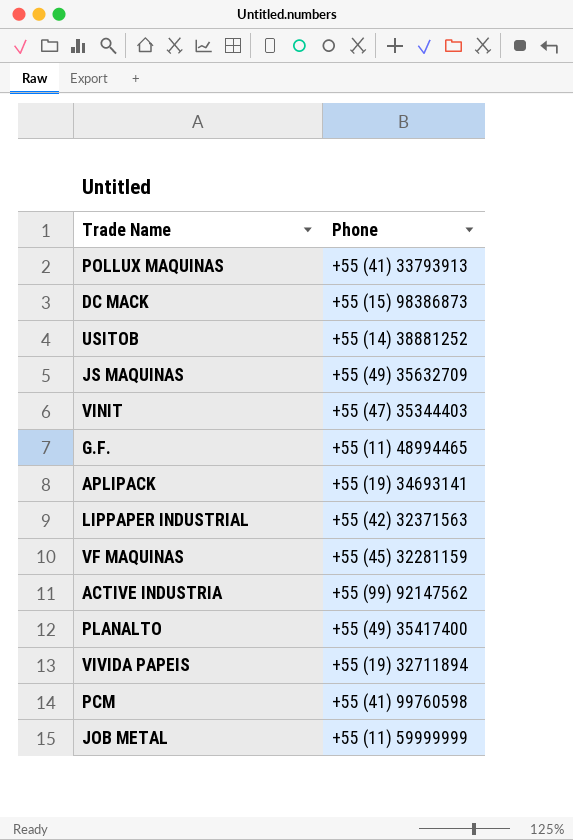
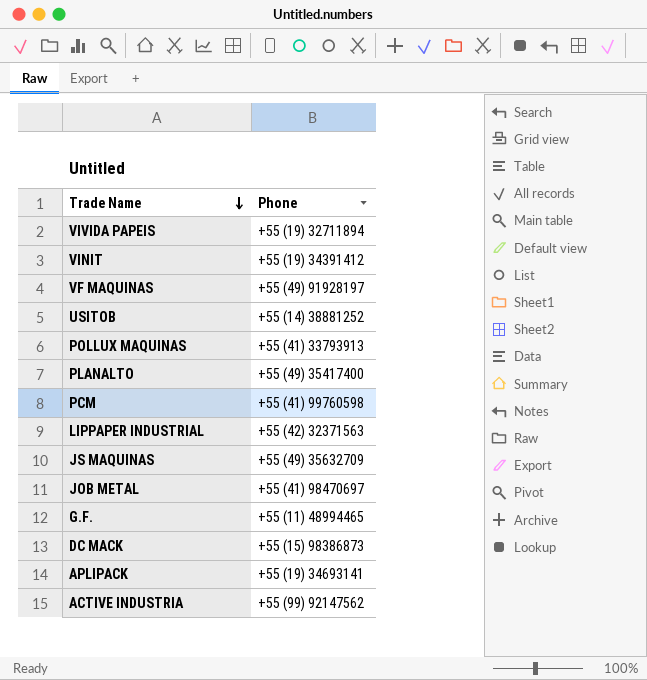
row order: none -> Trade Name descending
VINIT | Phone: +55 (47) 35344403 -> +55 (19) 34391412
VF MAQUINAS | Phone: +55 (45) 32281159 -> +55 (49) 91928197
JOB METAL | Phone: +55 (11) 59999999 -> +55 (41) 98470697

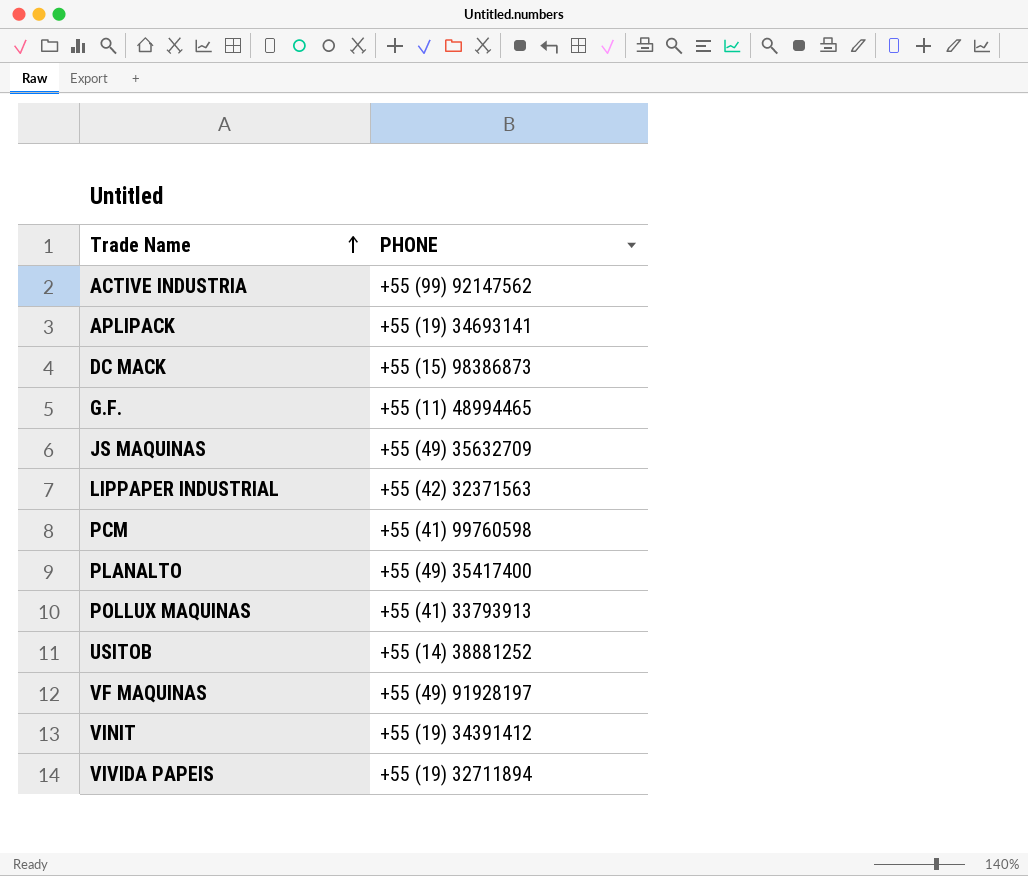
row order: Trade Name descending -> Trade Name ascending
column name: Phone -> PHONE
row JOB METAL: +55 (41) 98470697 -> none

